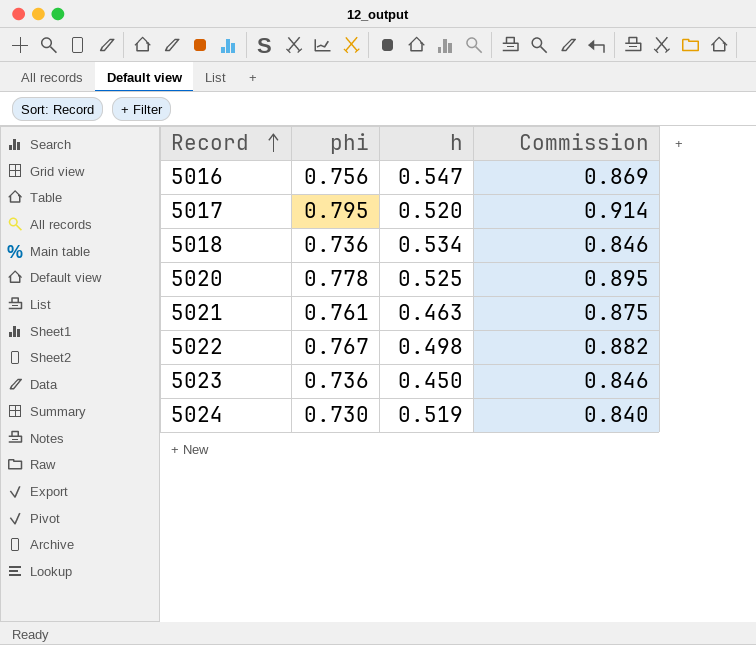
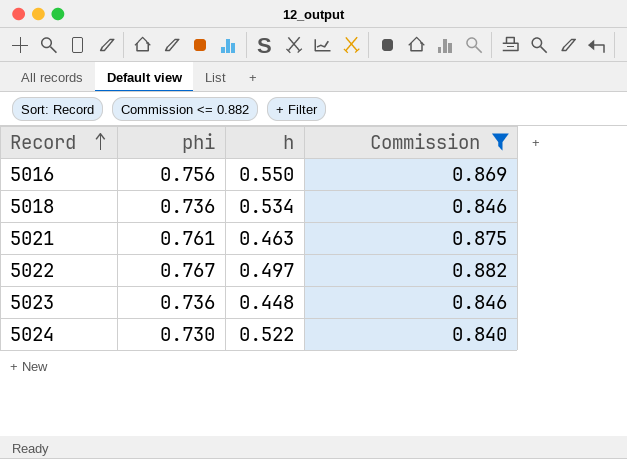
filter: none -> Commission <= 0.882
5016 | h: 0.547 -> 0.550
5022 | h: 0.498 -> 0.497
5023 | h: 0.450 -> 0.448
5024 | h: 0.519 -> 0.522

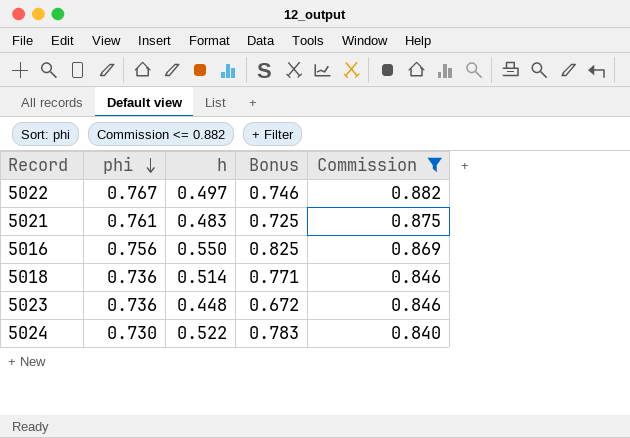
row order: Record ascending -> phi descending
column Bonus | formula: none -> [h] * 1.5
5021 | h: 0.463 -> 0.483
5018 | h: 0.534 -> 0.514

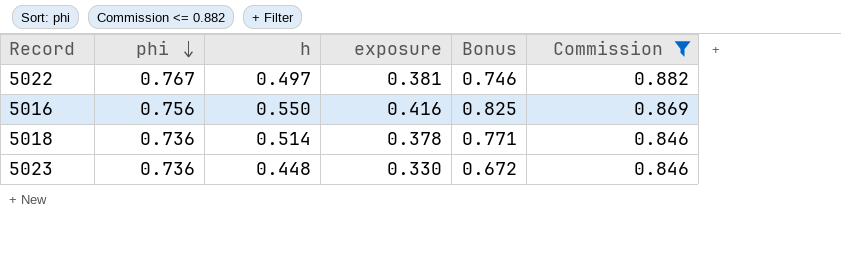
column exposure | formula: none -> [phi] * [h]
row 5021: 0.761 | 0.483 | 0.725 | 0.875 -> none
row 5024: 0.730 | 0.522 | 0.783 | 0.840 -> none

